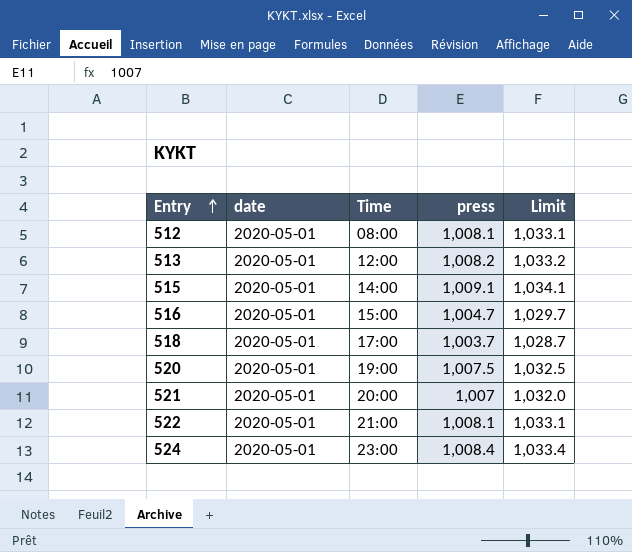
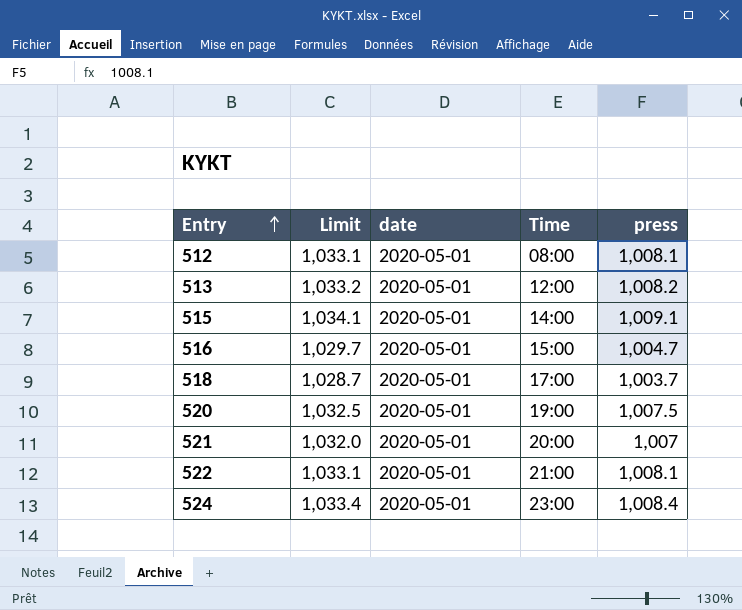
column Limit | position: 5 -> 2

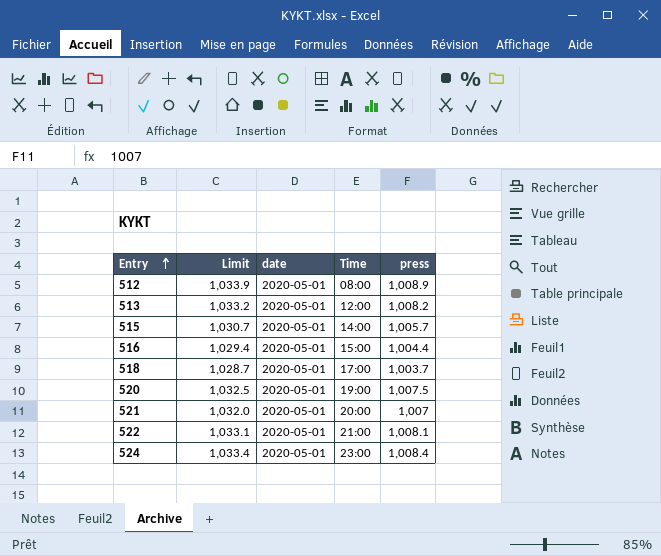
512 | Limit: 1,033.1 -> 1,033.9
512 | press: 1,008.1 -> 1,008.9
515 | Limit: 1,034.1 -> 1,030.7
515 | press: 1,009.1 -> 1,005.7
516 | Limit: 1,029.7 -> 1,029.4
516 | press: 1,004.7 -> 1,004.4

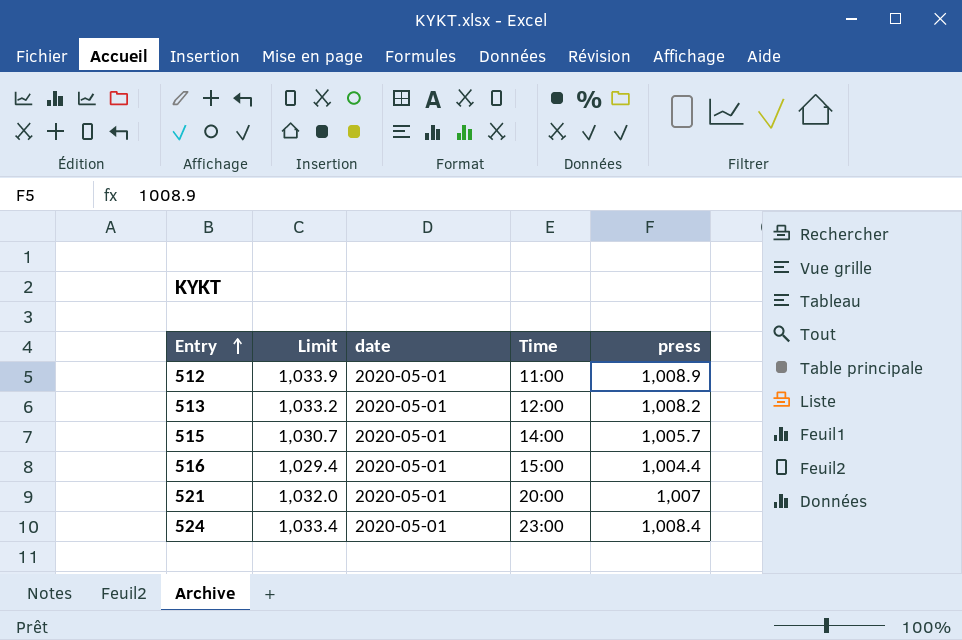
row 518: 1,028.7 | 2020-05-01 | 17:00 | 1,003.7 -> none
row 520: 1,032.5 | 2020-05-01 | 19:00 | 1,007.5 -> none
row 522: 1,033.1 | 2020-05-01 | 21:00 | 1,008.1 -> none
512 | Time: 08:00 -> 11:00

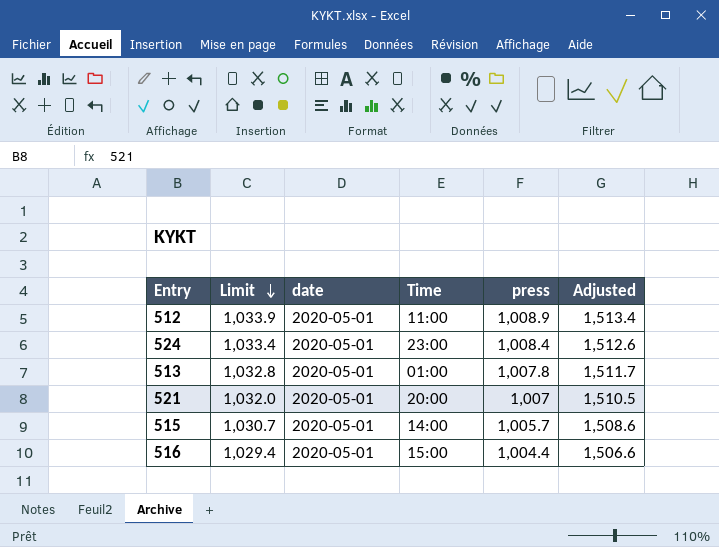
row order: Entry ascending -> Limit descending
column Adjusted | formula: none -> [press] * 1.5
513 | Limit: 1,033.2 -> 1,032.8
513 | Time: 12:00 -> 01:00
513 | press: 1,008.2 -> 1,007.8

